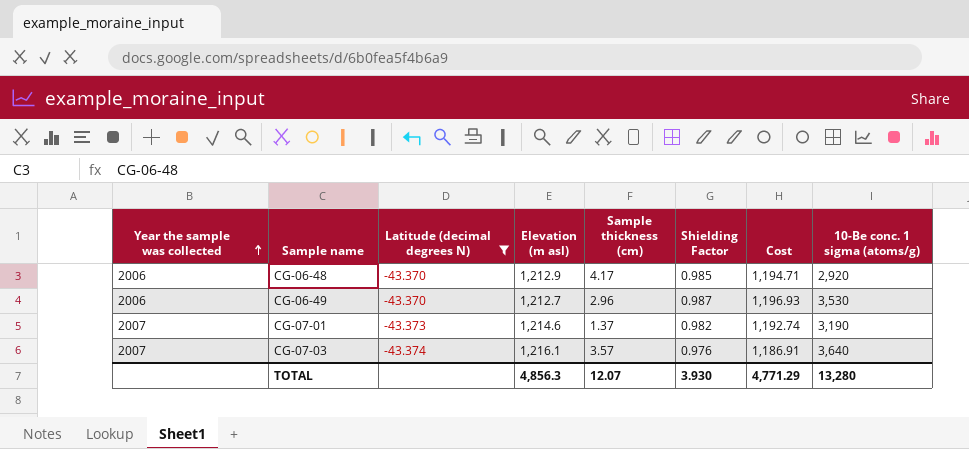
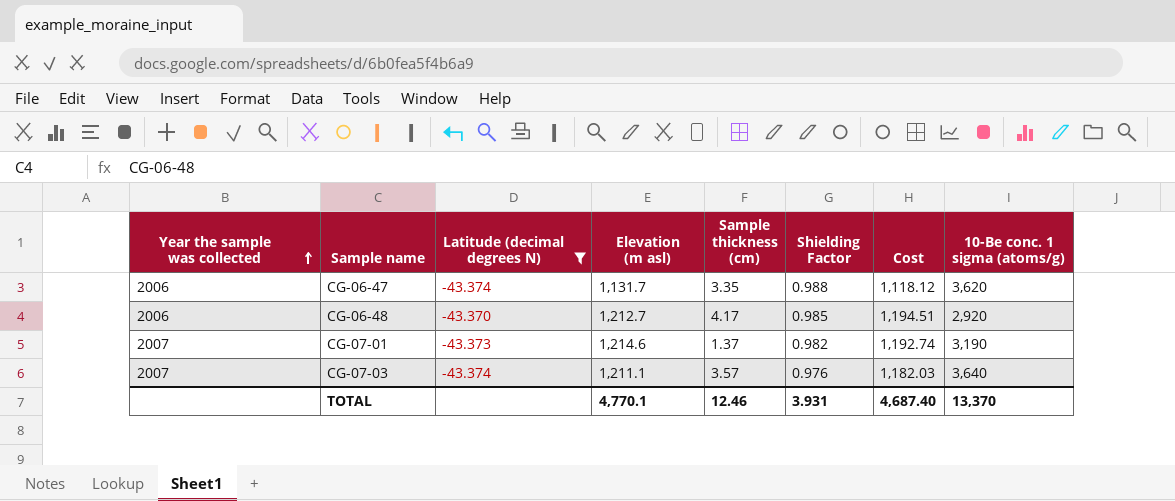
row CG-06-49: 2006 | -43.370 | 1,212.7 | 2.96 | 0.987 | 1,196.93 | 3,530 -> none
row CG-06-47: none -> 2006 | -43.374 | 1,131.7 | 3.35 | 0.988 | 1,118.12 | 3,620
CG-06-48 | Elevation (m asl): 1,212.9 -> 1,212.7
CG-06-48 | Cost: 1,194.71 -> 1,194.51
CG-07-03 | Elevation (m asl): 1,216.1 -> 1,211.1
CG-07-03 | Cost: 1,186.91 -> 1,182.03
TOTAL | Elevation (m asl): 4,856.3 -> 4,770.1
TOTAL | Sample thickness (cm): 12.07 -> 12.46
TOTAL | Shielding Factor: 3.930 -> 3.931
TOTAL | Cost: 4,771.29 -> 4,687.40
TOTAL | 10-Be conc. 1 sigma (atoms/g): 13,280 -> 13,370

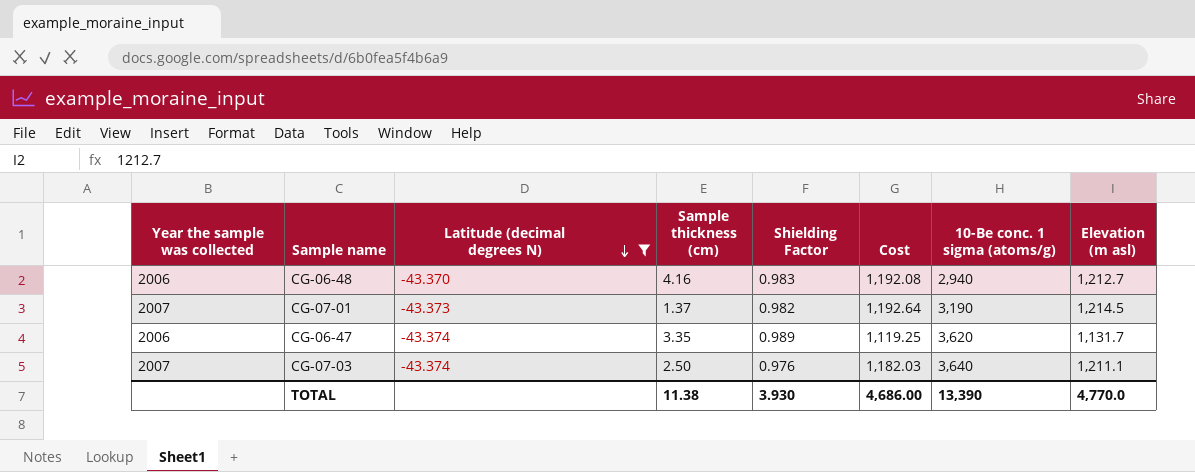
row order: Year the sample was collected ascending -> Latitude (decimal degrees N) descending
column Elevation (m asl) | position: 4 -> 8
CG-06-48 | Sample thickness (cm): 4.17 -> 4.16
CG-06-48 | Shielding Factor: 0.985 -> 0.983
CG-06-48 | Cost: 1,194.51 -> 1,192.08
CG-06-48 | 10-Be conc. 1 sigma (atoms/g): 2,920 -> 2,940
CG-07-01 | Cost: 1,192.74 -> 1,192.64
CG-07-01 | Elevation (m asl): 1,214.6 -> 1,214.5
CG-06-47 | Shielding Factor: 0.988 -> 0.989
CG-06-47 | Cost: 1,118.12 -> 1,119.25
CG-07-03 | Sample thickness (cm): 3.57 -> 2.50
TOTAL | Sample thickness (cm): 12.46 -> 11.38
TOTAL | Shielding Factor: 3.931 -> 3.930
TOTAL | Cost: 4,687.40 -> 4,686.00
TOTAL | 10-Be conc. 1 sigma (atoms/g): 13,370 -> 13,390
TOTAL | Elevation (m asl): 4,770.1 -> 4,770.0

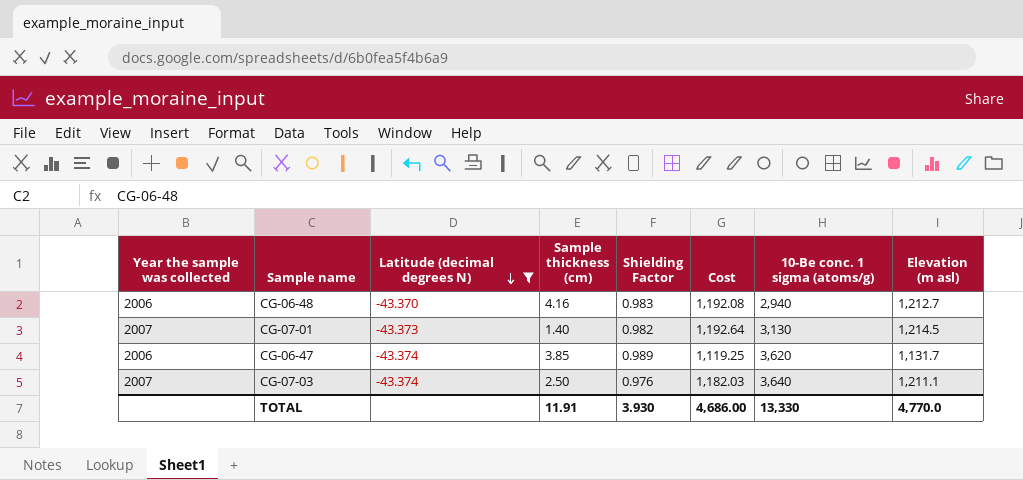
CG-07-01 | Sample thickness (cm): 1.37 -> 1.40
CG-07-01 | 10-Be conc. 1 sigma (atoms/g): 3,190 -> 3,130
CG-06-47 | Sample thickness (cm): 3.35 -> 3.85
TOTAL | Sample thickness (cm): 11.38 -> 11.91
TOTAL | 10-Be conc. 1 sigma (atoms/g): 13,390 -> 13,330

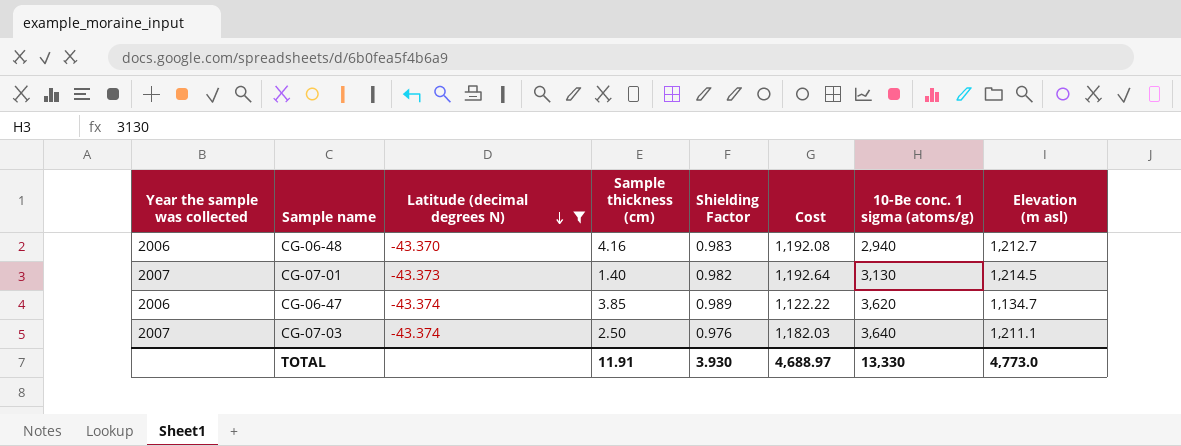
CG-06-47 | Cost: 1,119.25 -> 1,122.22
CG-06-47 | Elevation (m asl): 1,131.7 -> 1,134.7
TOTAL | Cost: 4,686.00 -> 4,688.97
TOTAL | Elevation (m asl): 4,770.0 -> 4,773.0

